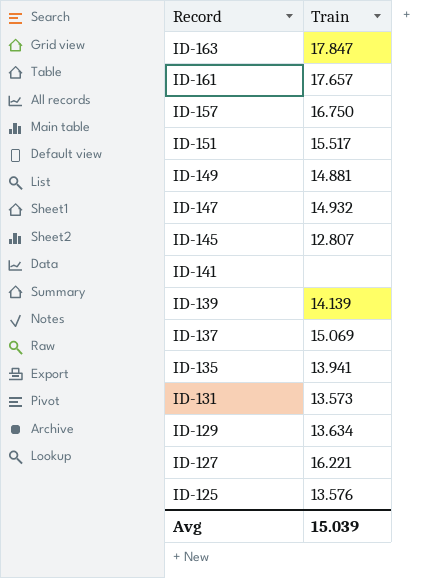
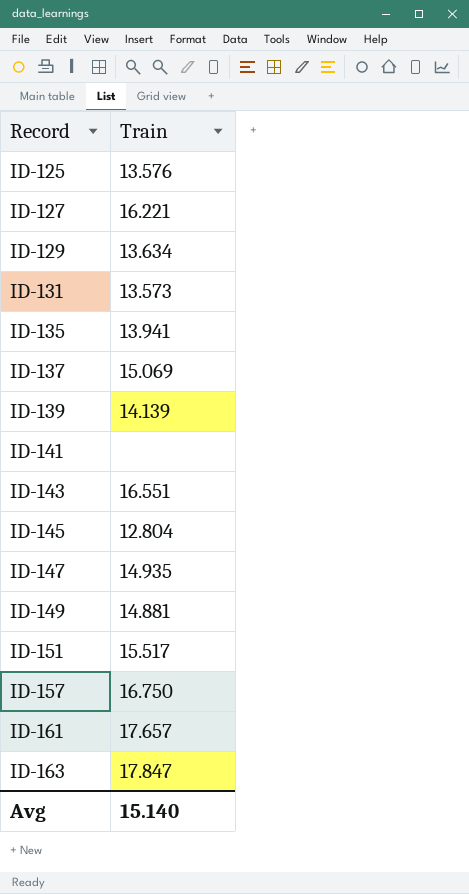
row order: Record descending -> Record ascending
row ID-143: none -> 16.551
ID-145 | Train: 12.807 -> 12.804
ID-147 | Train: 14.932 -> 14.935
Avg | Train: 15.039 -> 15.140

